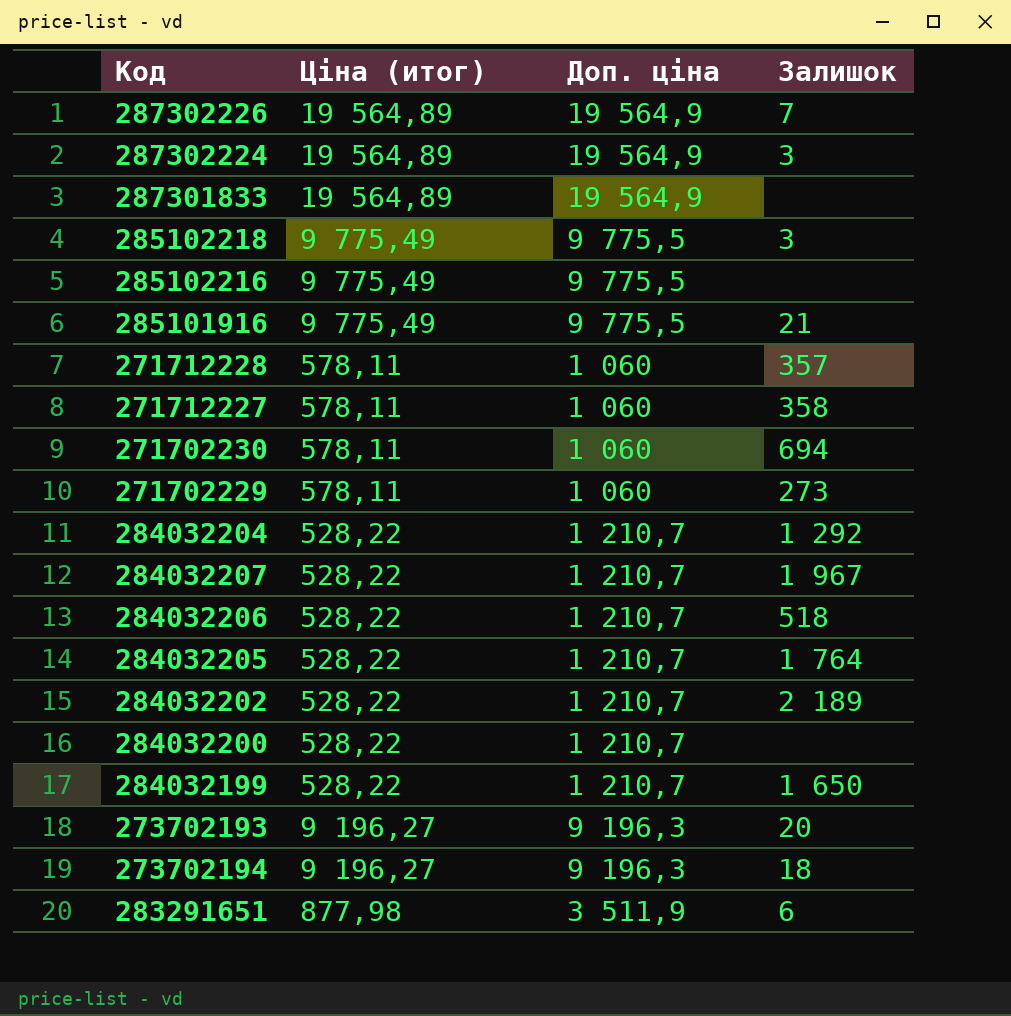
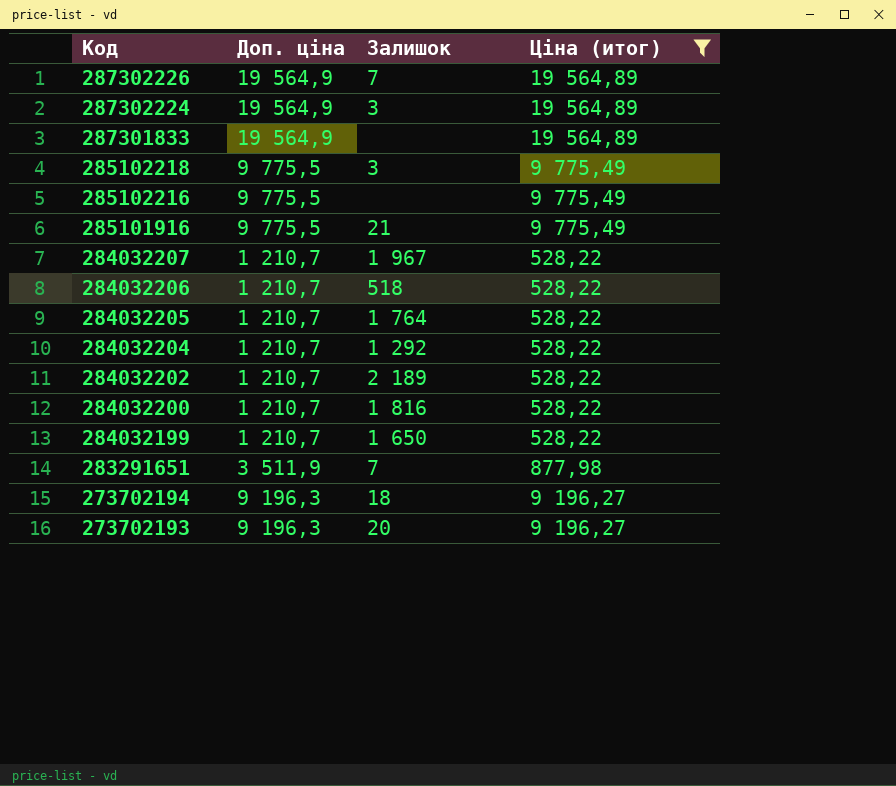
filter: none -> Ціна (итог) != 578,11
row order: none -> Код descending
column Ціна (итог) | position: 2 -> 4
284032200 | Залишок: none -> 1 816
283291651 | Залишок: 6 -> 7

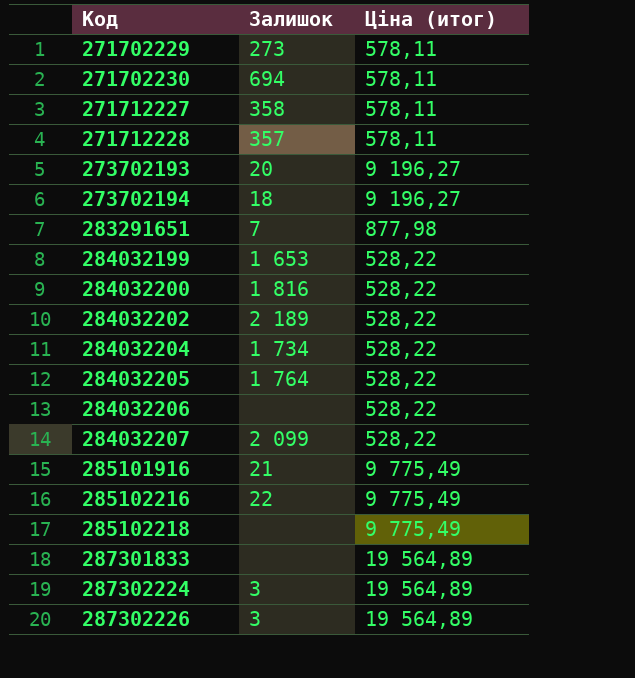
filter: Ціна (итог) != 578,11 -> none
row order: Код descending -> Код ascending
column Доп. ціна | position: 2 -> none
284032199 | Залишок: 1 650 -> 1 653
284032204 | Залишок: 1 292 -> 1 734
284032206 | Залишок: 518 -> none
284032207 | Залишок: 1 967 -> 2 099
285102216 | Залишок: none -> 22
285102218 | Залишок: 3 -> none
287302226 | Залишок: 7 -> 3

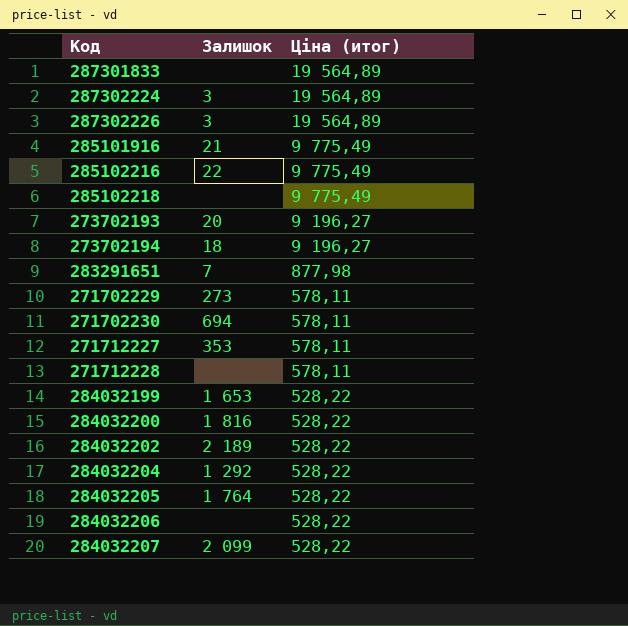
row order: Код ascending -> Ціна (итог) descending
271712227 | Залишок: 358 -> 353
271712228 | Залишок: 357 -> none
284032204 | Залишок: 1 734 -> 1 292

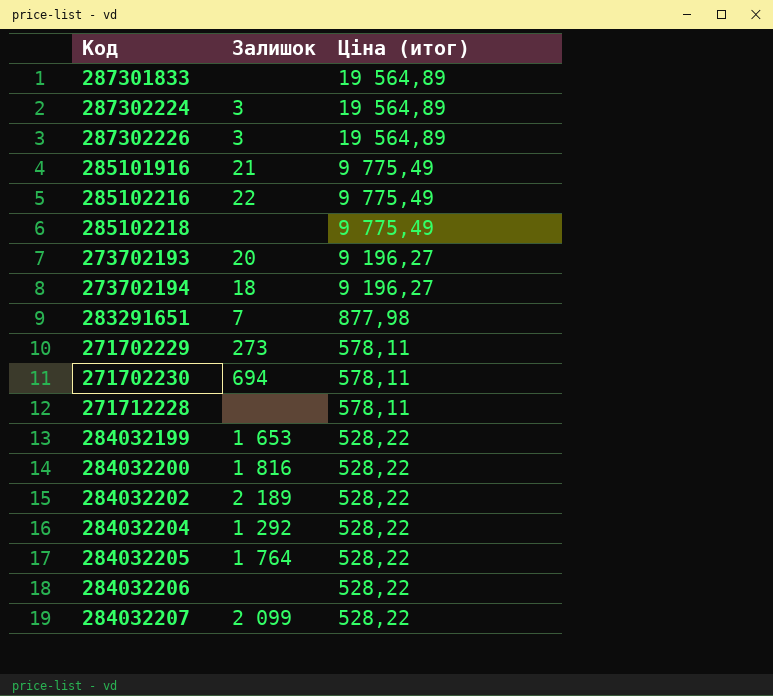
row 271712227: 353 | 578,11 -> none

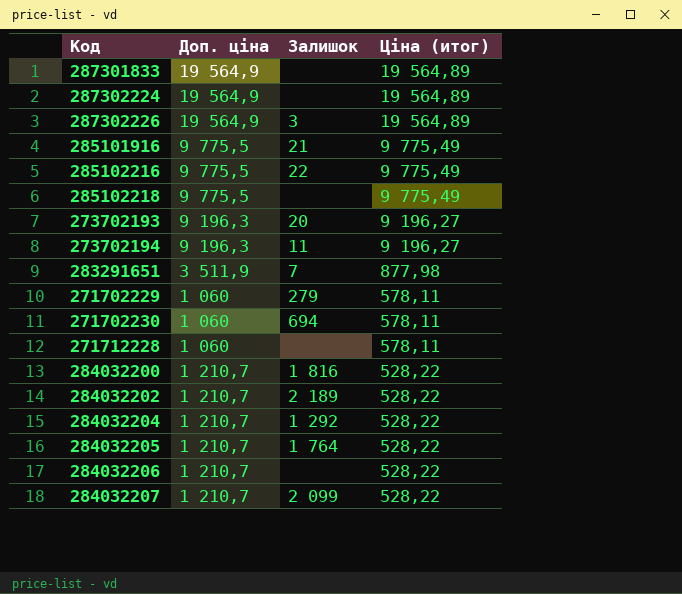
column Доп. ціна | position: none -> 2
row 284032199: 1 653 | 528,22 -> none
287302224 | Залишок: 3 -> none
273702194 | Залишок: 18 -> 11
271702229 | Залишок: 273 -> 279

